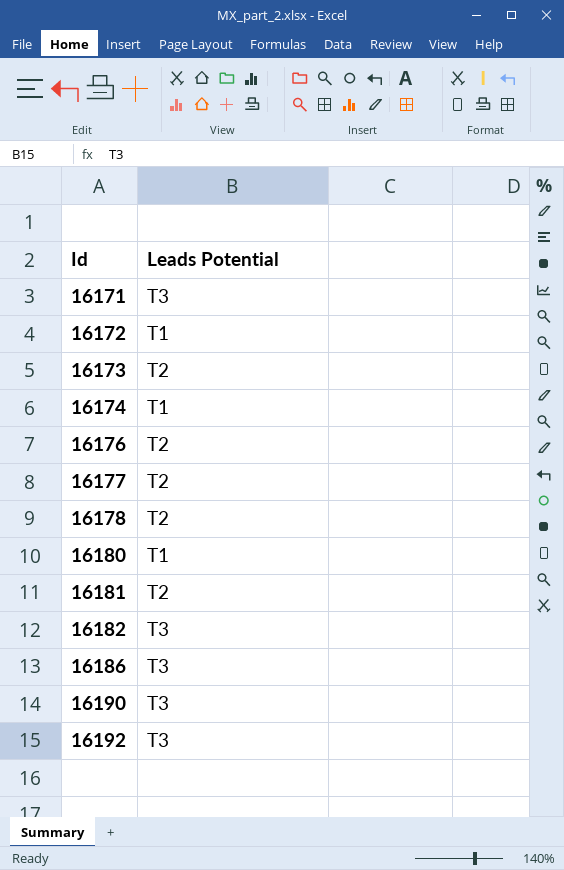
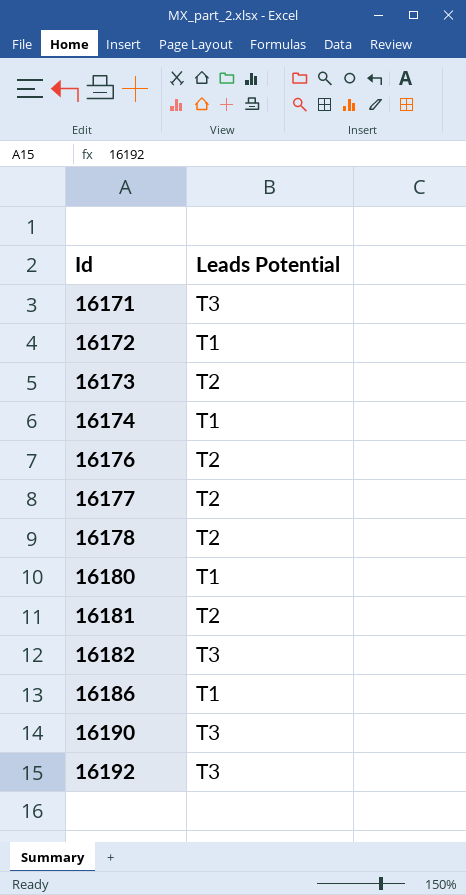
16186 | Leads Potential: T3 -> T1

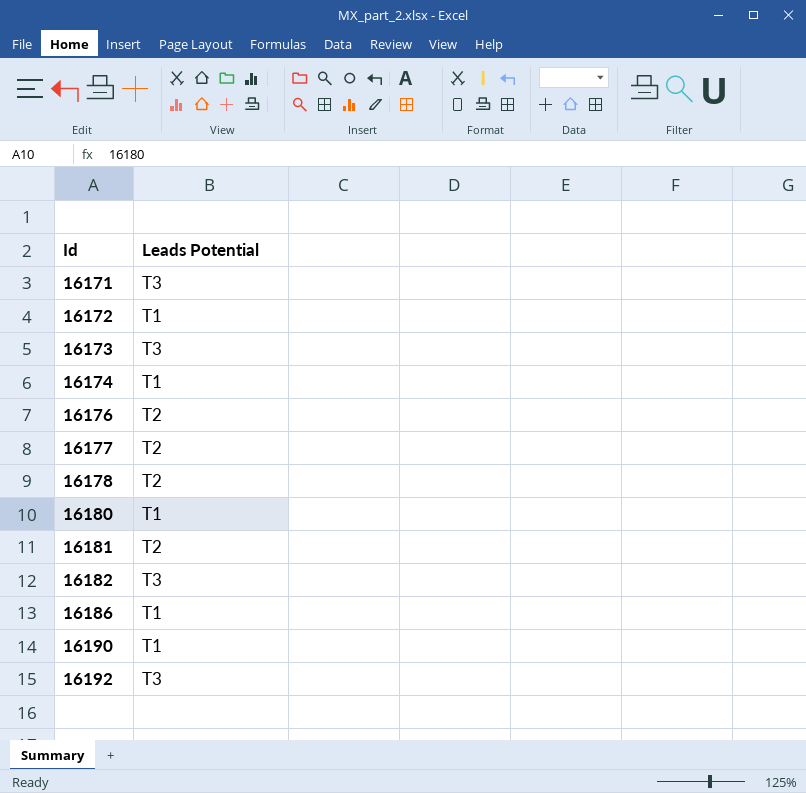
16173 | Leads Potential: T2 -> T3
16190 | Leads Potential: T3 -> T1

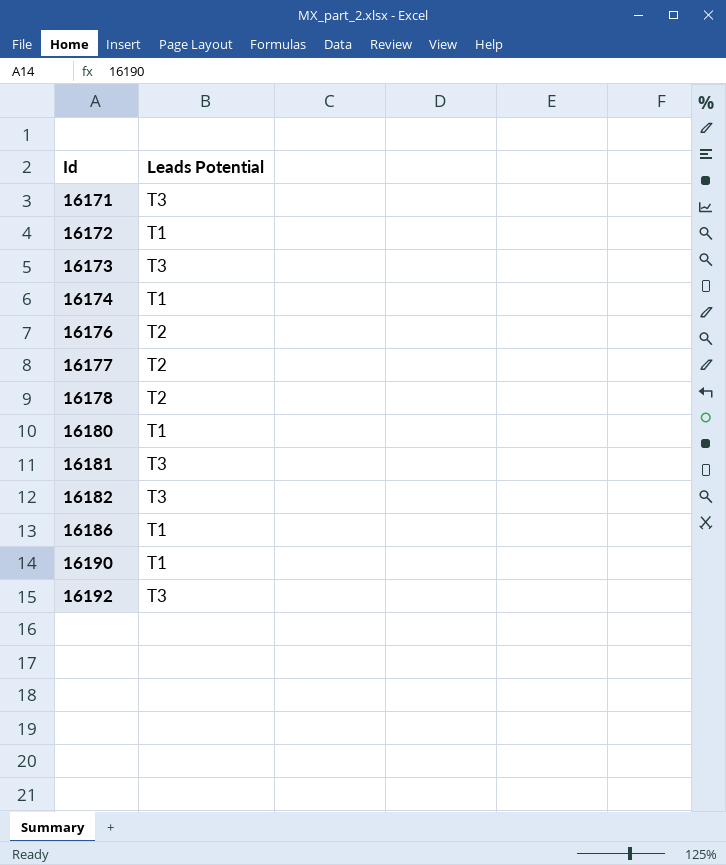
16181 | Leads Potential: T2 -> T3

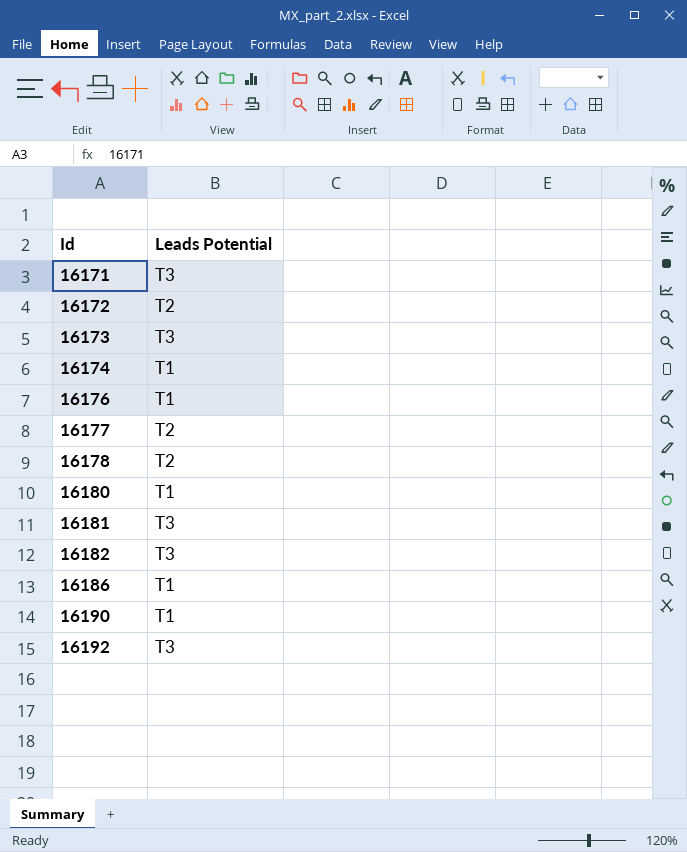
16172 | Leads Potential: T1 -> T2
16176 | Leads Potential: T2 -> T1

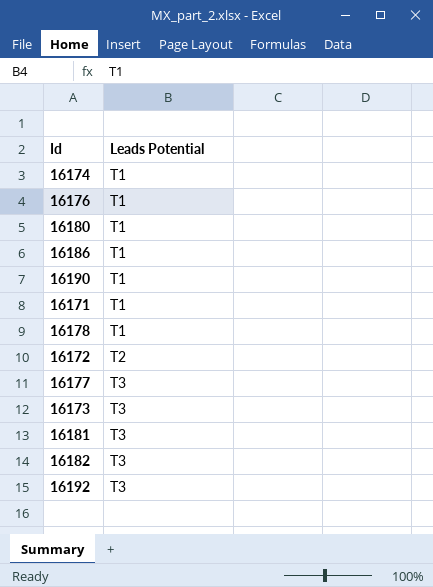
row order: Id ascending -> Leads Potential ascending
16171 | Leads Potential: T3 -> T1
16178 | Leads Potential: T2 -> T1
16177 | Leads Potential: T2 -> T3

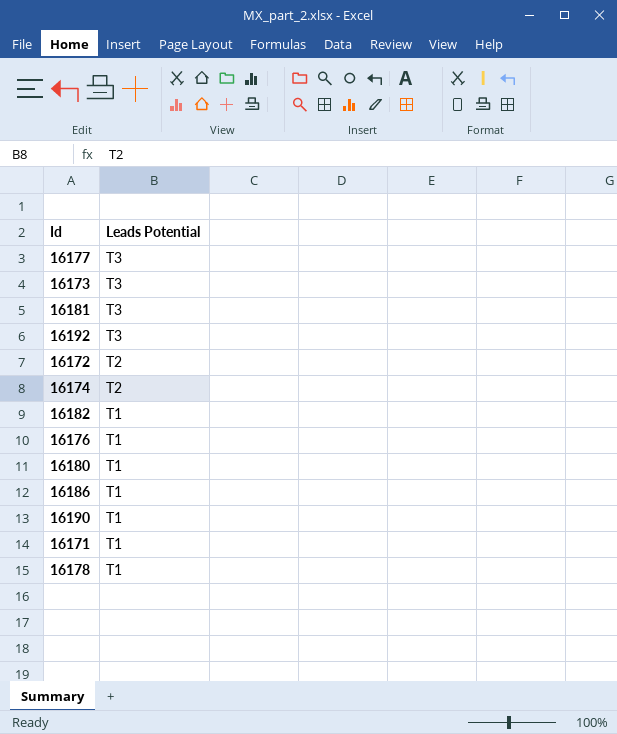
row order: Leads Potential ascending -> Leads Potential descending
16174 | Leads Potential: T1 -> T2
16182 | Leads Potential: T3 -> T1

